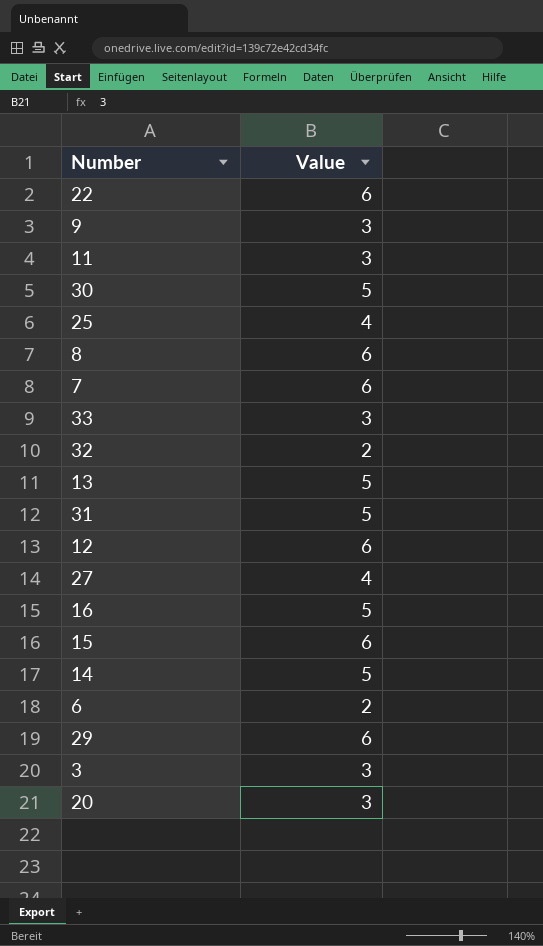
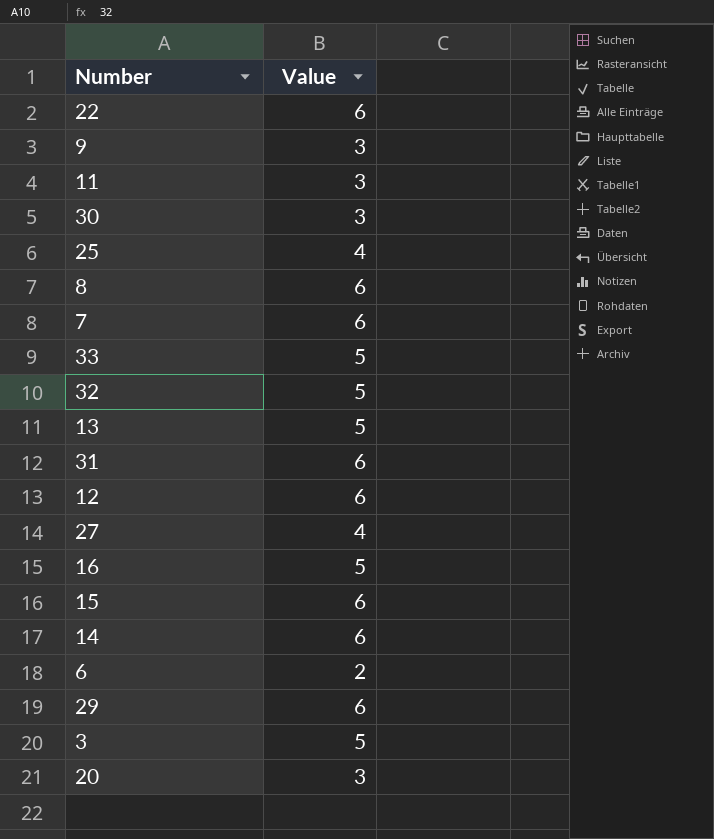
30 | Value: 5 -> 3
33 | Value: 3 -> 5
32 | Value: 2 -> 5
31 | Value: 5 -> 6
14 | Value: 5 -> 6
3 | Value: 3 -> 5

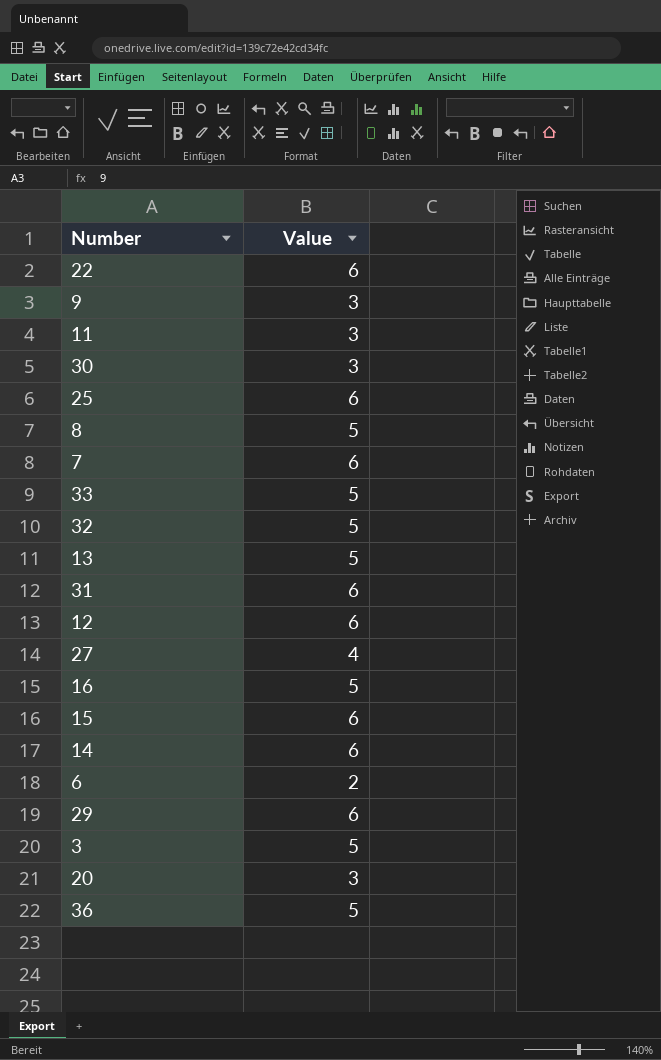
25 | Value: 4 -> 6
8 | Value: 6 -> 5
row 36: none -> 5

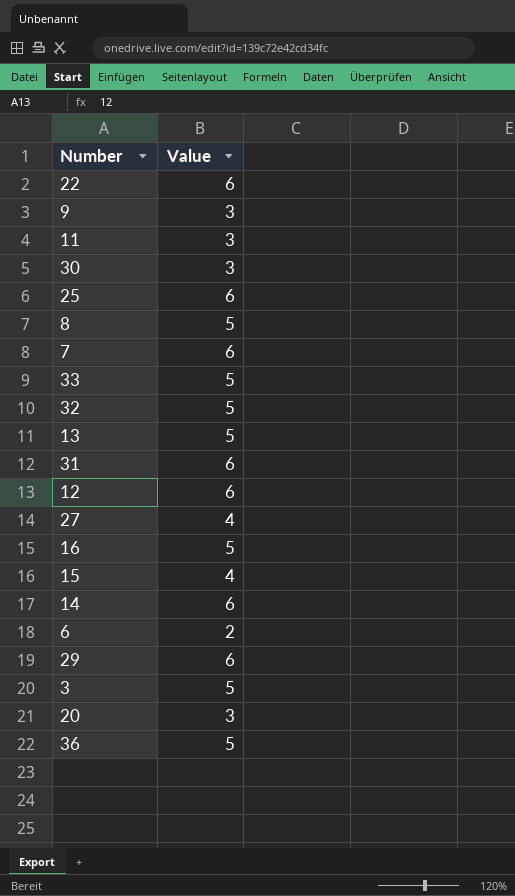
15 | Value: 6 -> 4

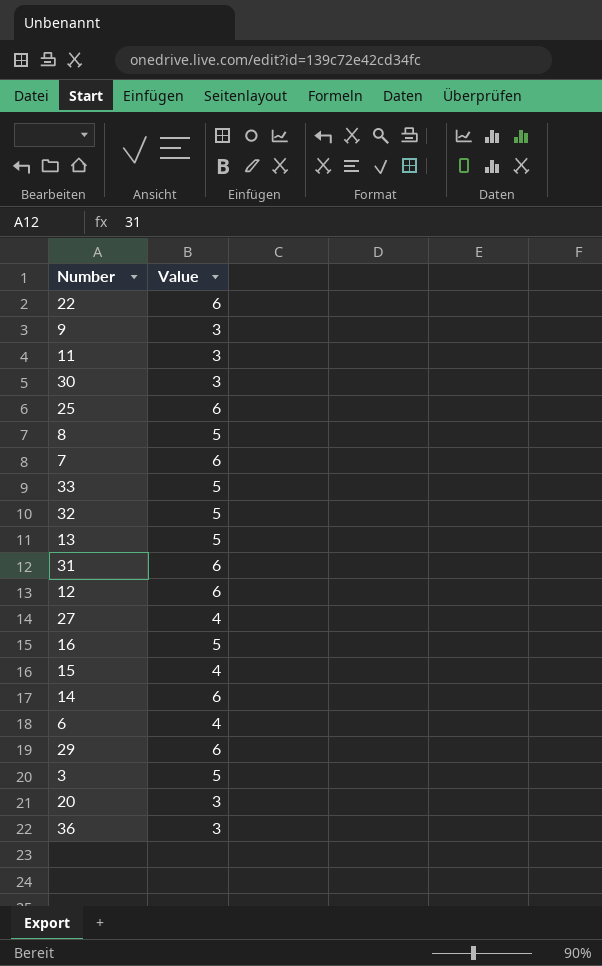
6 | Value: 2 -> 4
36 | Value: 5 -> 3

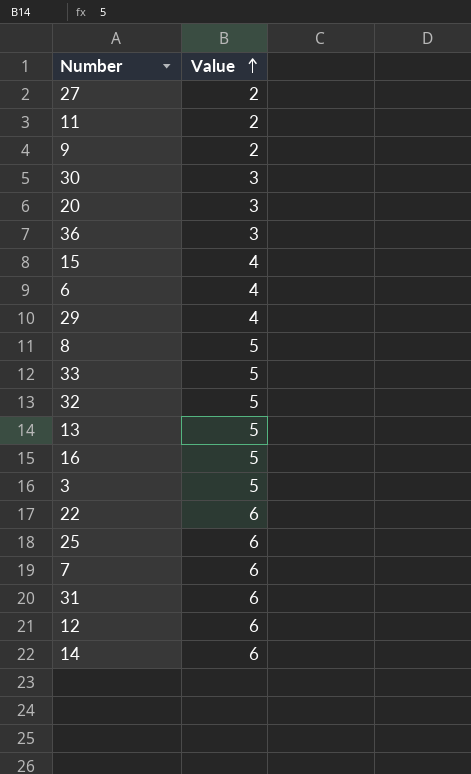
row order: none -> Value ascending
27 | Value: 4 -> 2
11 | Value: 3 -> 2
9 | Value: 3 -> 2
29 | Value: 6 -> 4

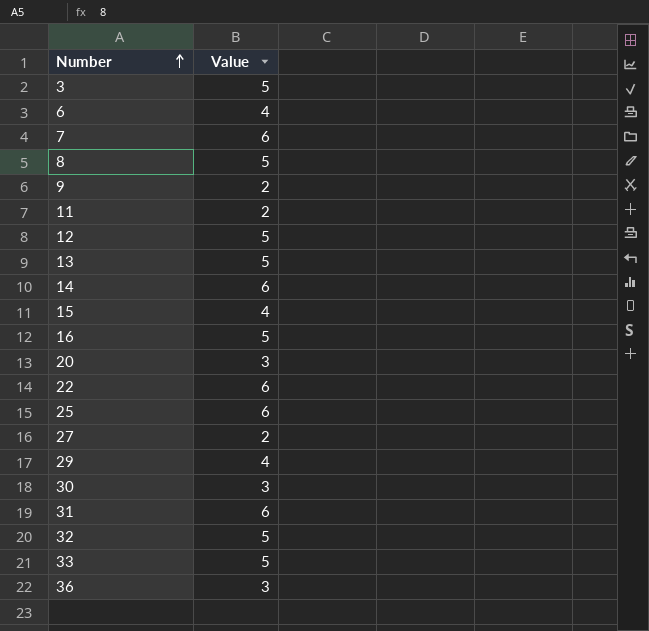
row order: Value ascending -> Number ascending
12 | Value: 6 -> 5

